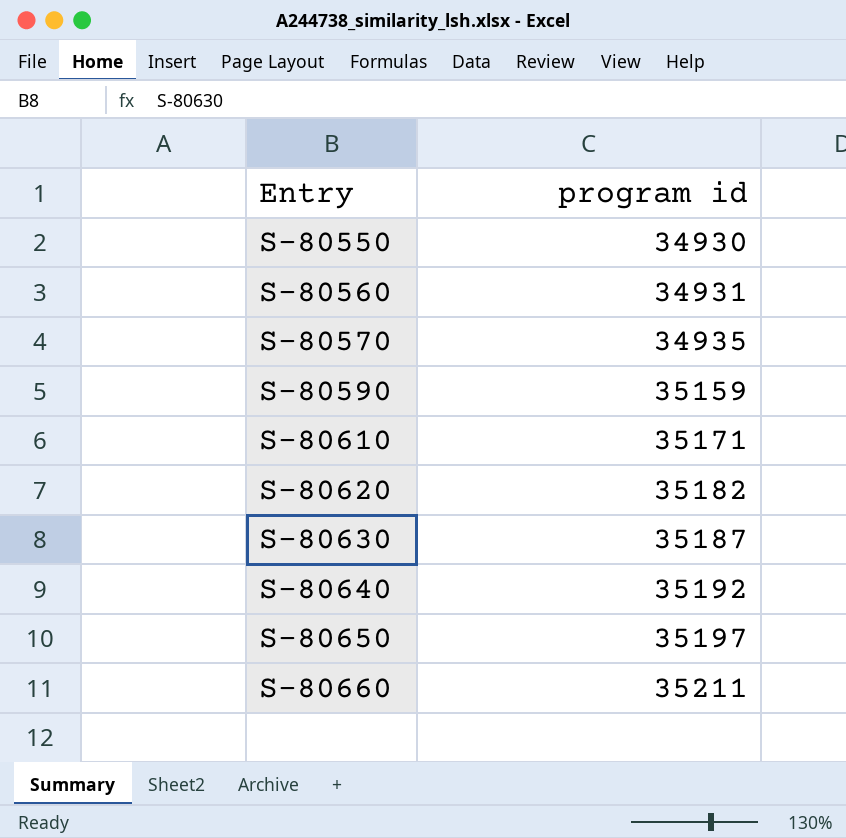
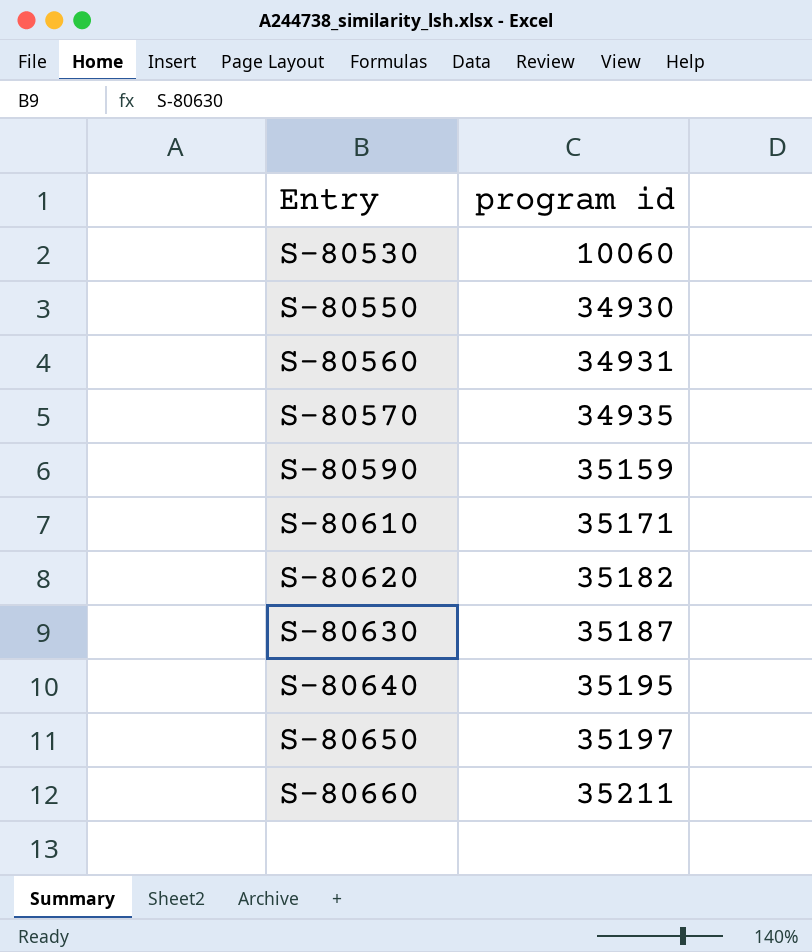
row S-80530: none -> 10060
S-80640 | program id: 35192 -> 35195

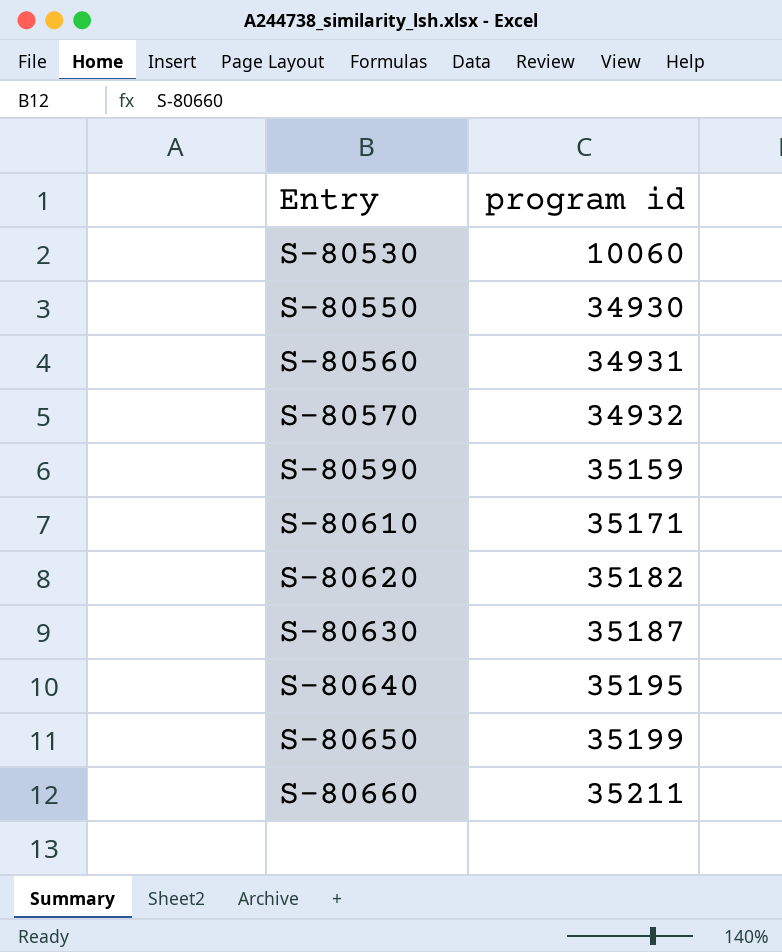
S-80570 | program id: 34935 -> 34932
S-80650 | program id: 35197 -> 35199

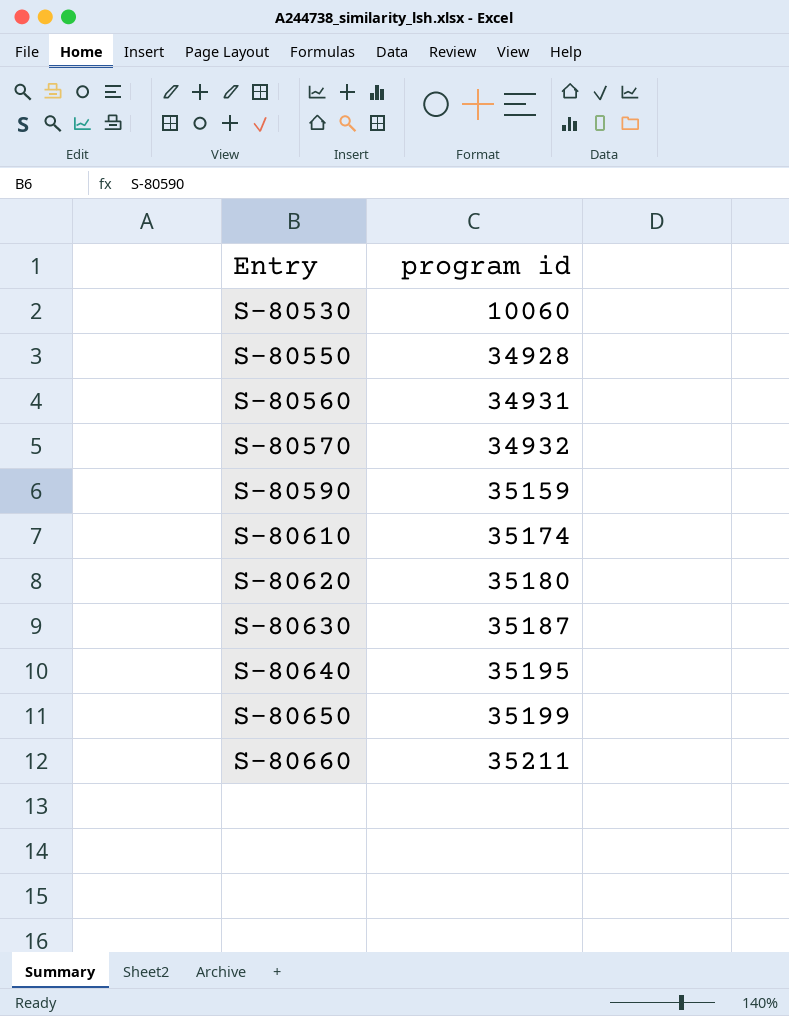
S-80550 | program id: 34930 -> 34928
S-80610 | program id: 35171 -> 35174
S-80620 | program id: 35182 -> 35180

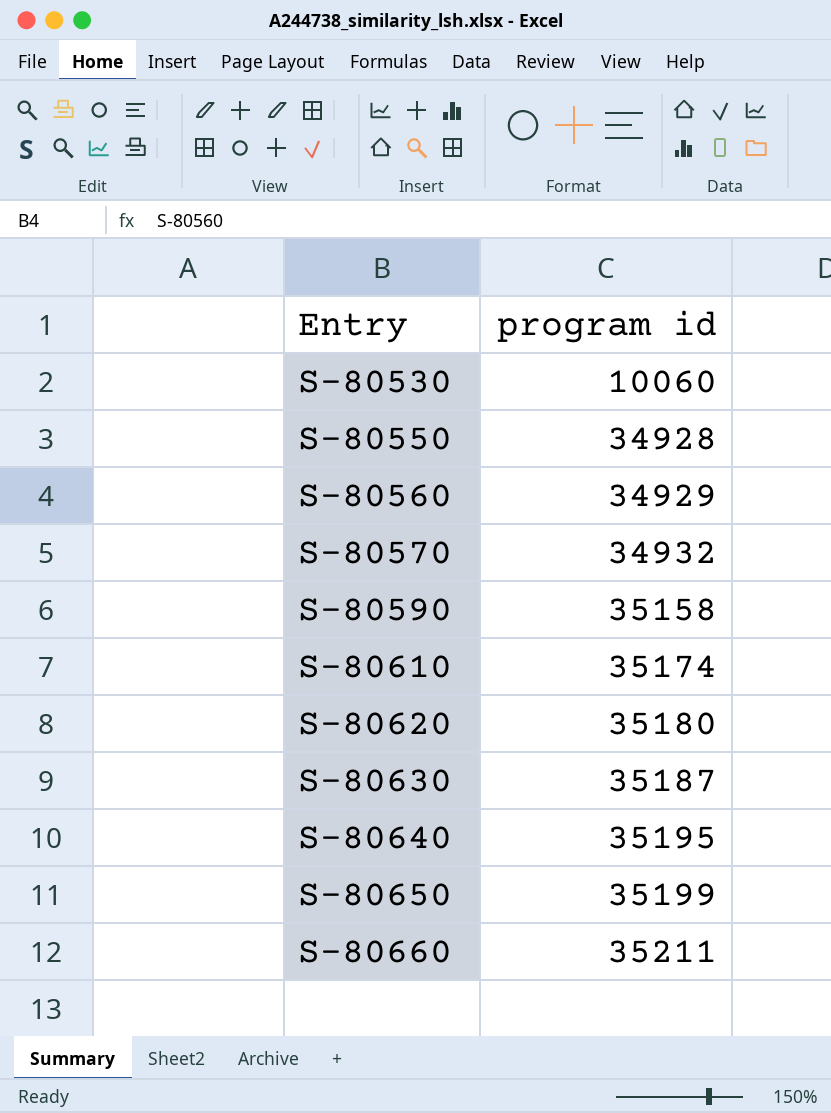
S-80560 | program id: 34931 -> 34929
S-80590 | program id: 35159 -> 35158

